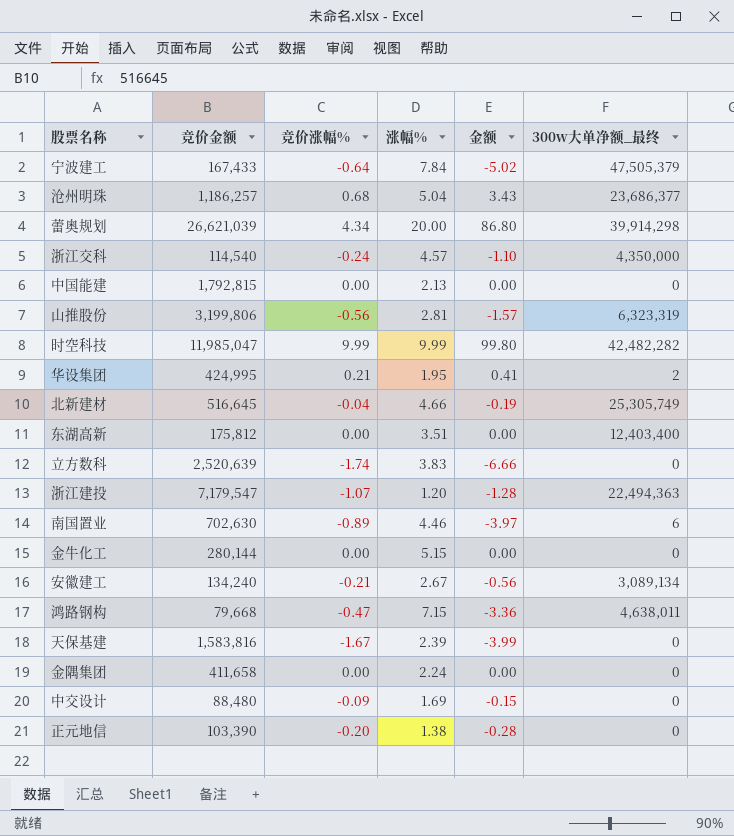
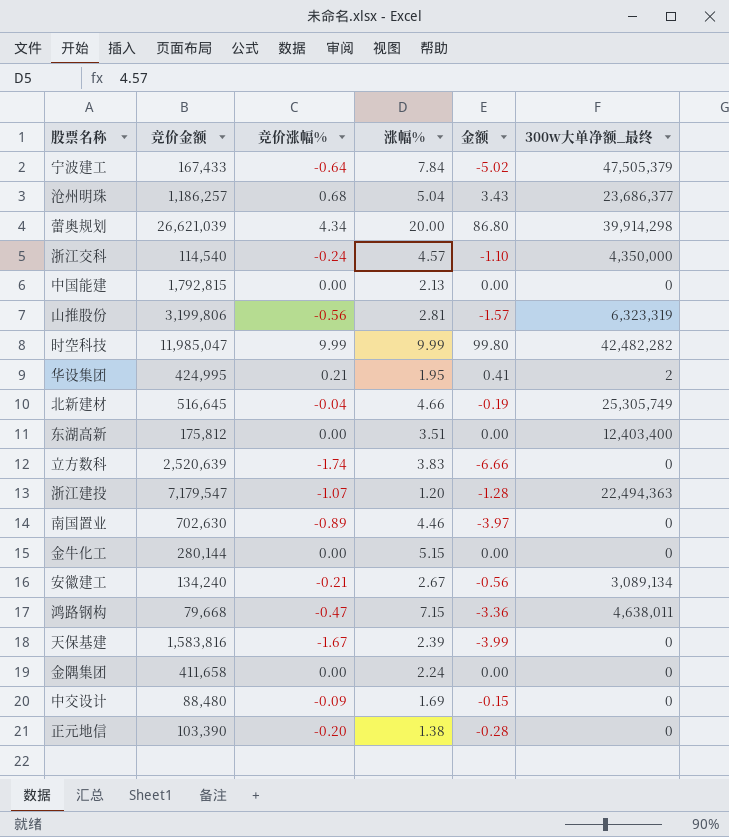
南国置业 | 300w大单净额_最终: 6 -> 0

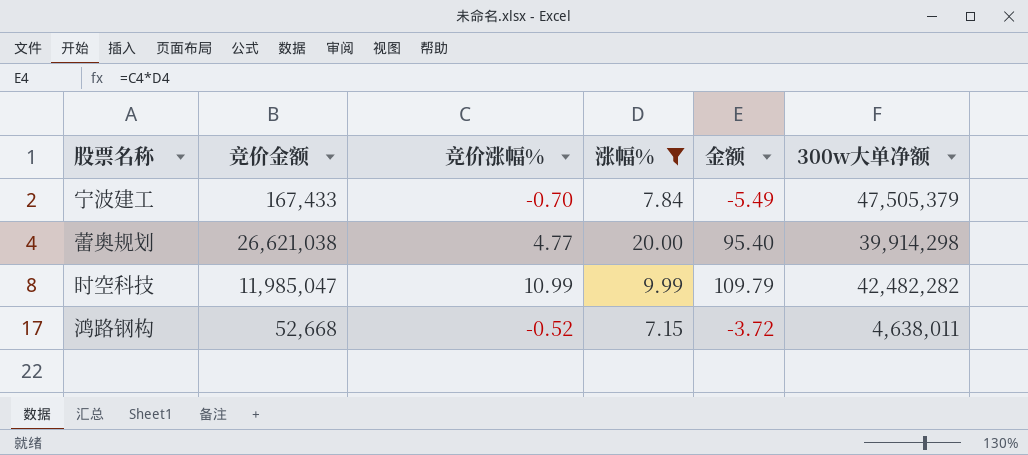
filter: none -> 涨幅% >= 7.15
column name: 300w大单净额_最终 -> 300w大单净额
宁波建工 | 竞价涨幅%: -0.64 -> -0.70
宁波建工 | 金额: -5.02 -> -5.49
蕾奥规划 | 竞价金额: 26,621,039 -> 26,621,038
蕾奥规划 | 竞价涨幅%: 4.34 -> 4.77
蕾奥规划 | 金额: 86.80 -> 95.40
时空科技 | 竞价涨幅%: 9.99 -> 10.99
时空科技 | 金额: 99.80 -> 109.79
鸿路钢构 | 竞价金额: 79,668 -> 52,668
鸿路钢构 | 竞价涨幅%: -0.47 -> -0.52
鸿路钢构 | 金额: -3.36 -> -3.72

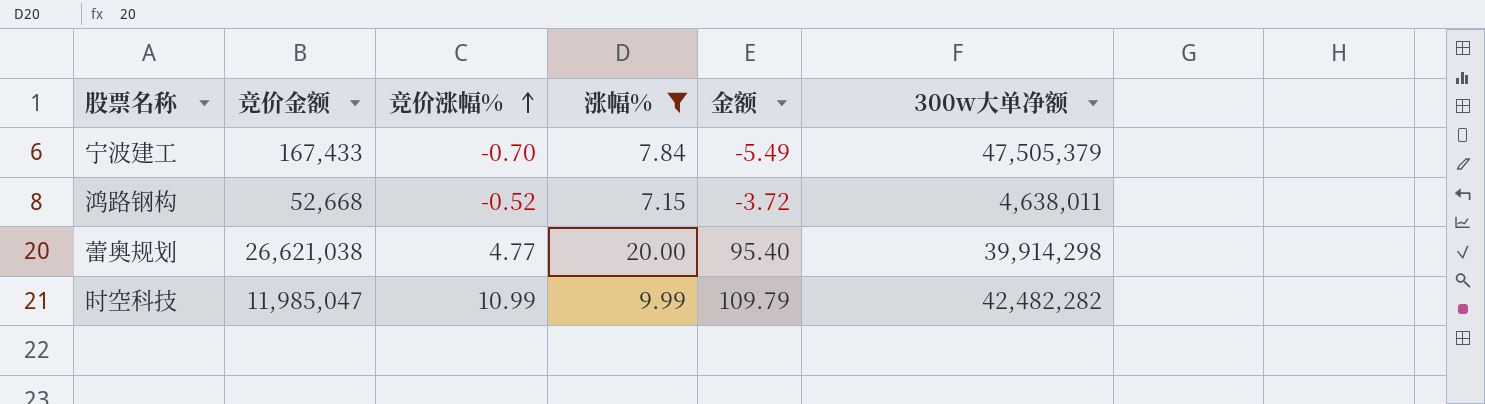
row order: none -> 竞价涨幅% ascending

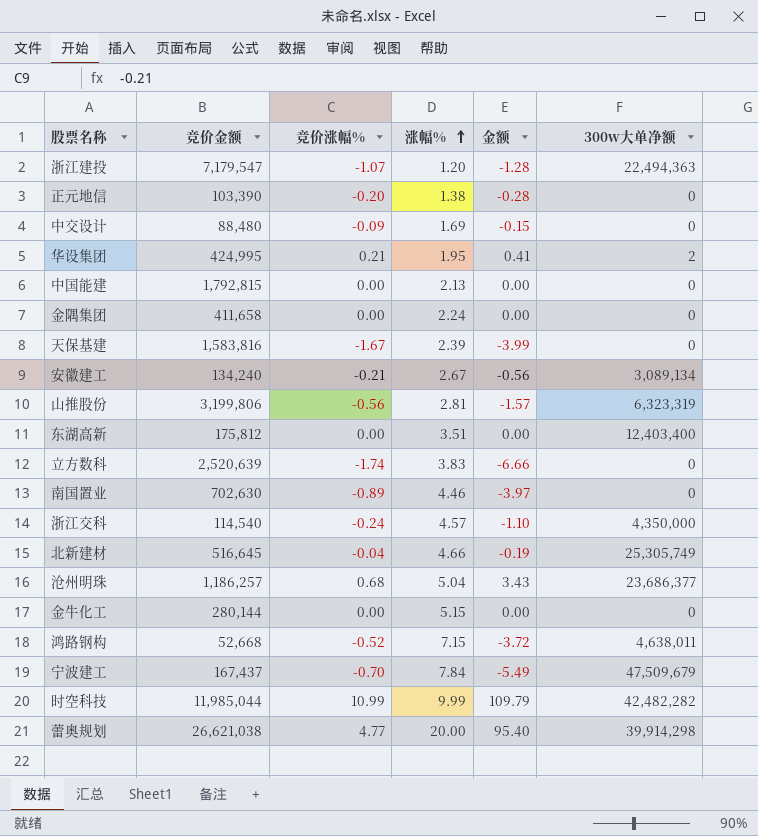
filter: 涨幅% >= 7.15 -> none
row order: 竞价涨幅% ascending -> 涨幅% ascending
宁波建工 | 竞价金额: 167,433 -> 167,437
宁波建工 | 300w大单净额: 47,505,379 -> 47,509,679
时空科技 | 竞价金额: 11,985,047 -> 11,985,044

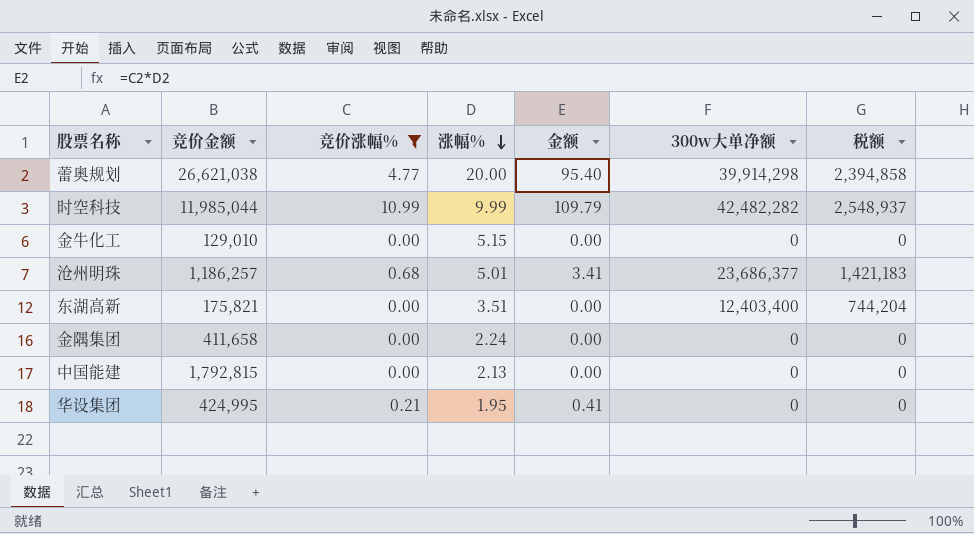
filter: none -> 竞价涨幅% >= 0.00
row order: 涨幅% ascending -> 涨幅% descending
column 税额 | formula: none -> [300w大单净额] * 0.06
金牛化工 | 竞价金额: 280,144 -> 129,010
沧州明珠 | 涨幅%: 5.04 -> 5.01
沧州明珠 | 金额: 3.43 -> 3.41
东湖高新 | 竞价金额: 175,812 -> 175,821
华设集团 | 300w大单净额: 2 -> 0

